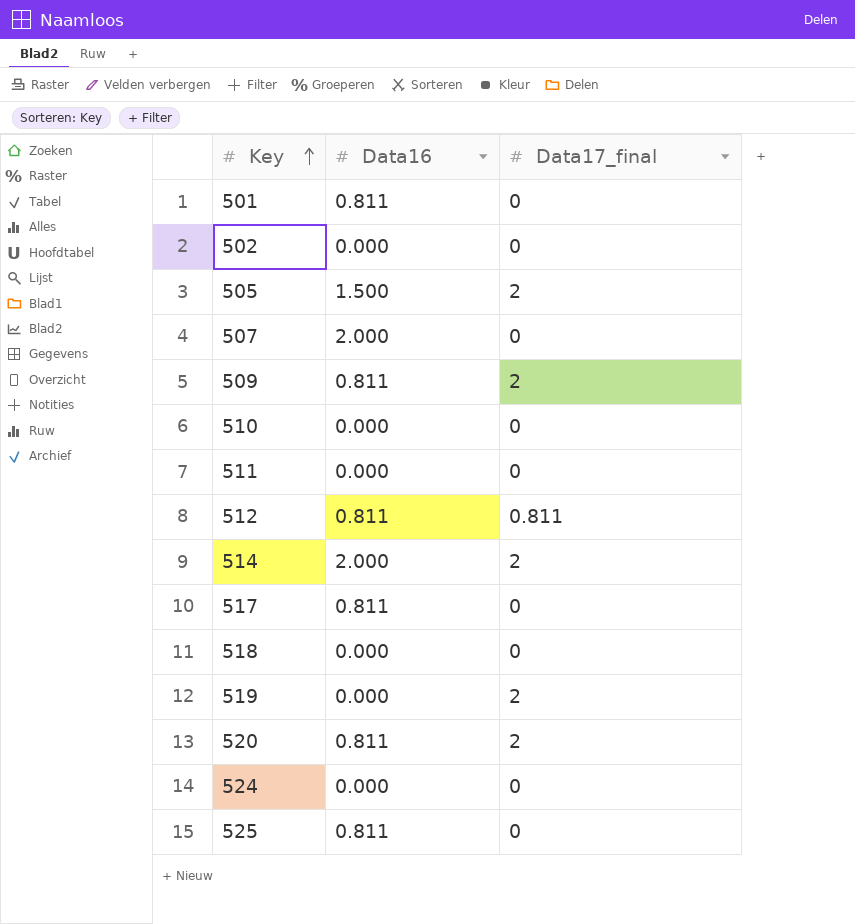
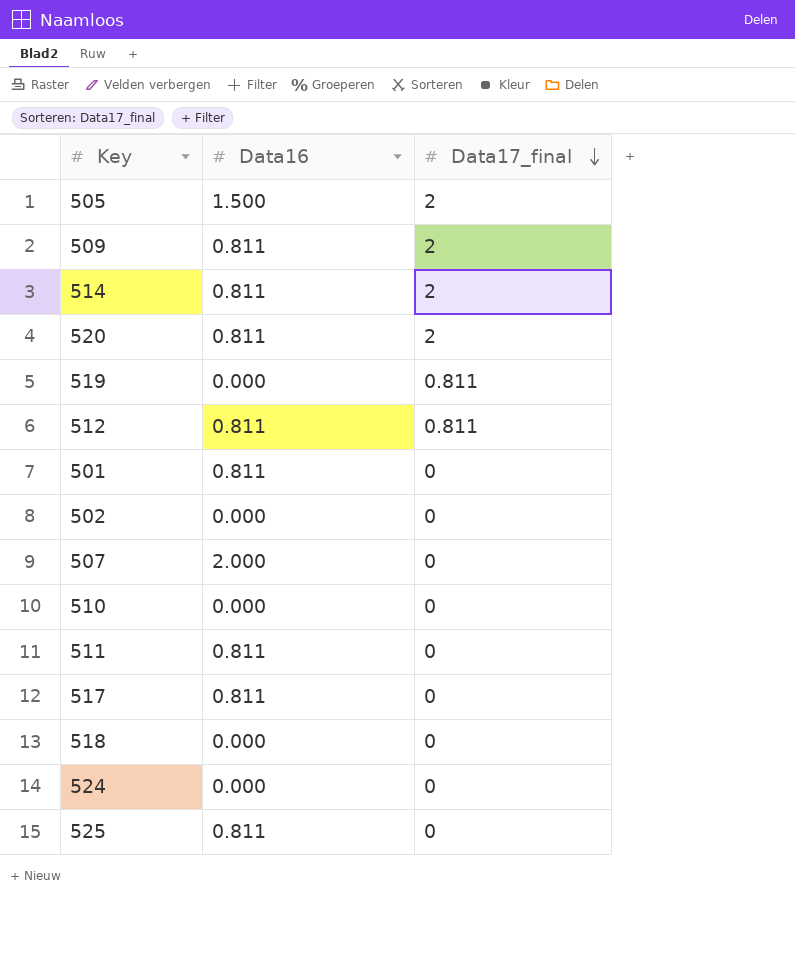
row order: Key ascending -> Data17_final descending
514 | Data16: 2.000 -> 0.811
519 | Data17_final: 2 -> 0.811
511 | Data16: 0.000 -> 0.811

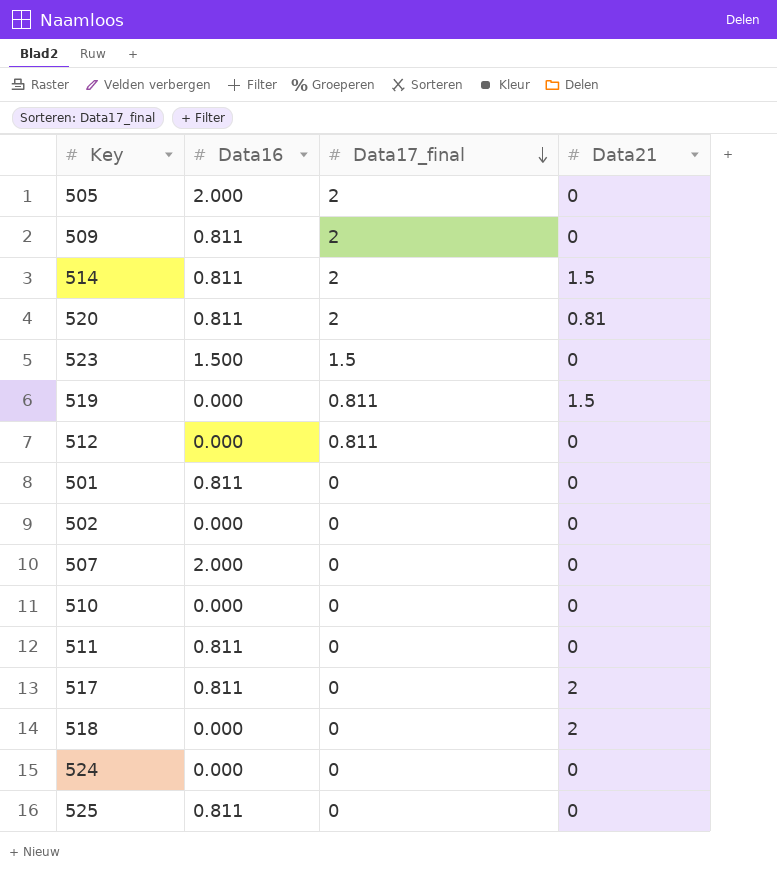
column Data21 | position: none -> 4
505 | Data16: 1.500 -> 2.000
row 523: none -> 1.500 | 1.5 | 0
512 | Data16: 0.811 -> 0.000

